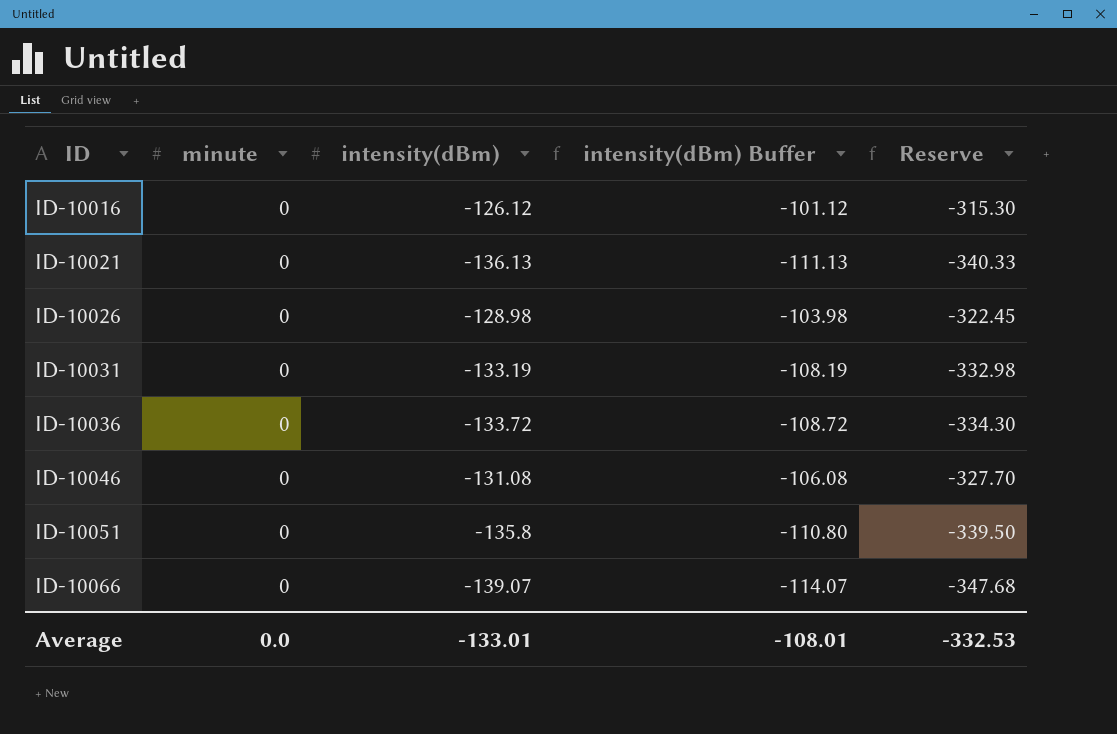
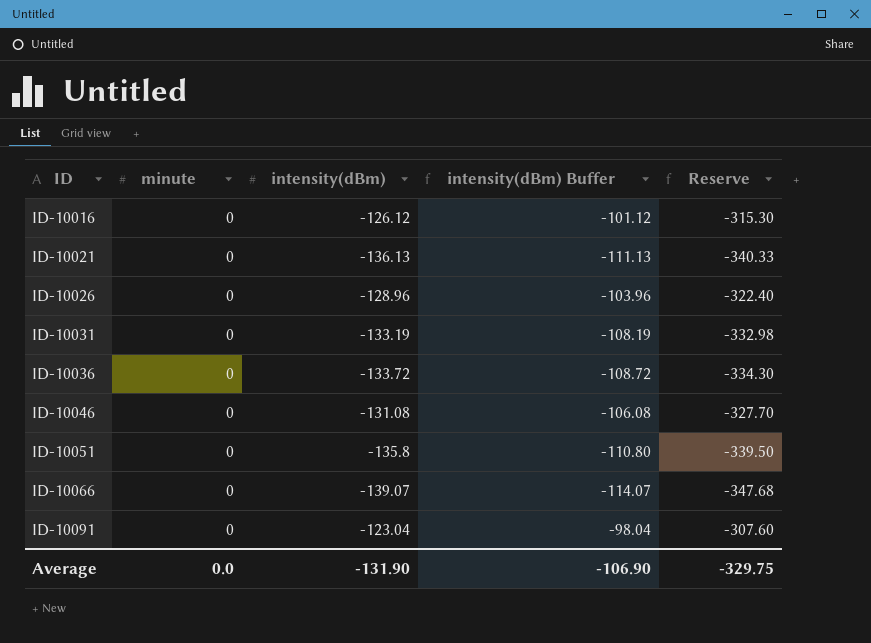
ID-10026 | intensity(dBm): -128.98 -> -128.96
ID-10026 | intensity(dBm) Buffer: -103.98 -> -103.96
ID-10026 | Reserve: -322.45 -> -322.40
row ID-10091: none -> 0 | -123.04 | -98.04 | -307.60
Average | intensity(dBm): -133.01 -> -131.90
Average | intensity(dBm) Buffer: -108.01 -> -106.90
Average | Reserve: -332.53 -> -329.75

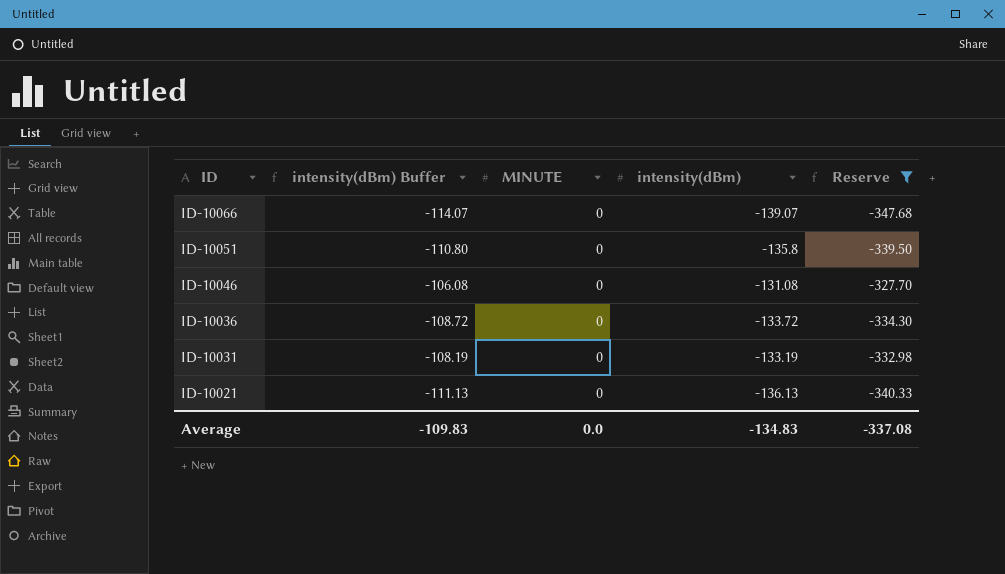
filter: none -> Reserve <= -327.70
row order: ID ascending -> ID descending
column intensity(dBm) Buffer | position: 4 -> 2
column name: minute -> MINUTE
Average | intensity(dBm) Buffer: -106.90 -> -109.83
Average | intensity(dBm): -131.90 -> -134.83
Average | Reserve: -329.75 -> -337.08

